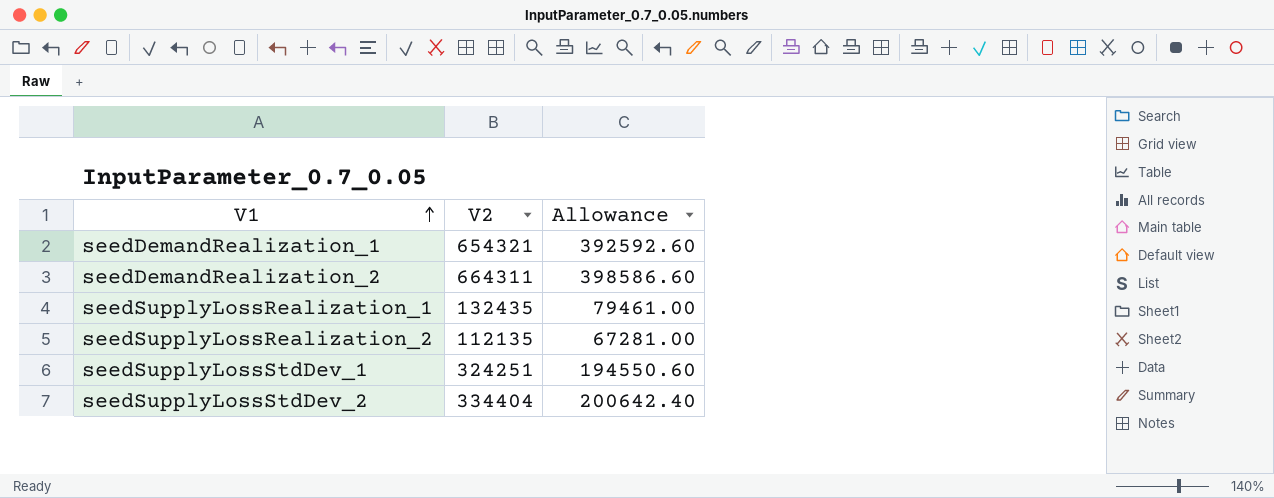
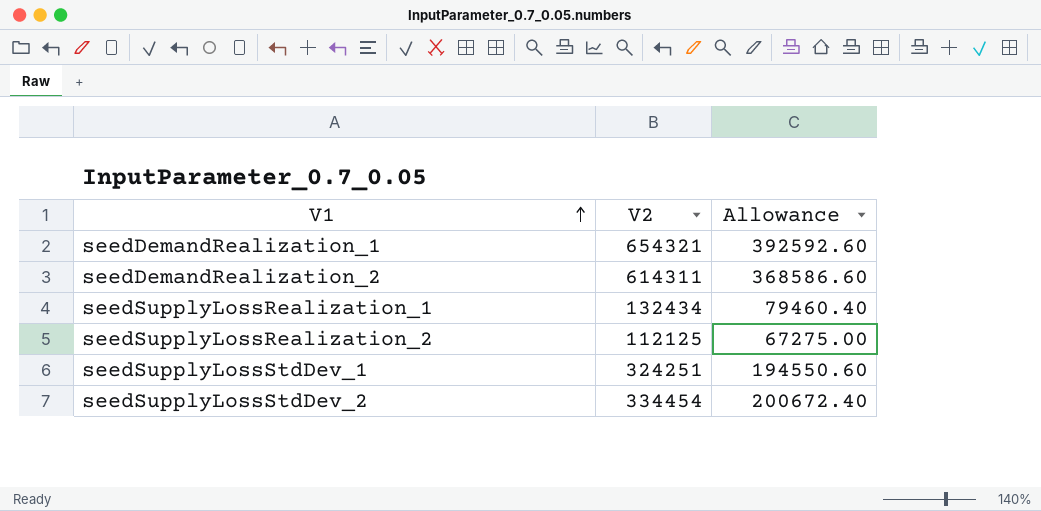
seedDemandRealization_2 | V2: 664311 -> 614311
seedDemandRealization_2 | Allowance: 398586.60 -> 368586.60
seedSupplyLossRealization_1 | V2: 132435 -> 132434
seedSupplyLossRealization_1 | Allowance: 79461.00 -> 79460.40
seedSupplyLossRealization_2 | V2: 112135 -> 112125
seedSupplyLossRealization_2 | Allowance: 67281.00 -> 67275.00
seedSupplyLossStdDev_2 | V2: 334404 -> 334454
seedSupplyLossStdDev_2 | Allowance: 200642.40 -> 200672.40

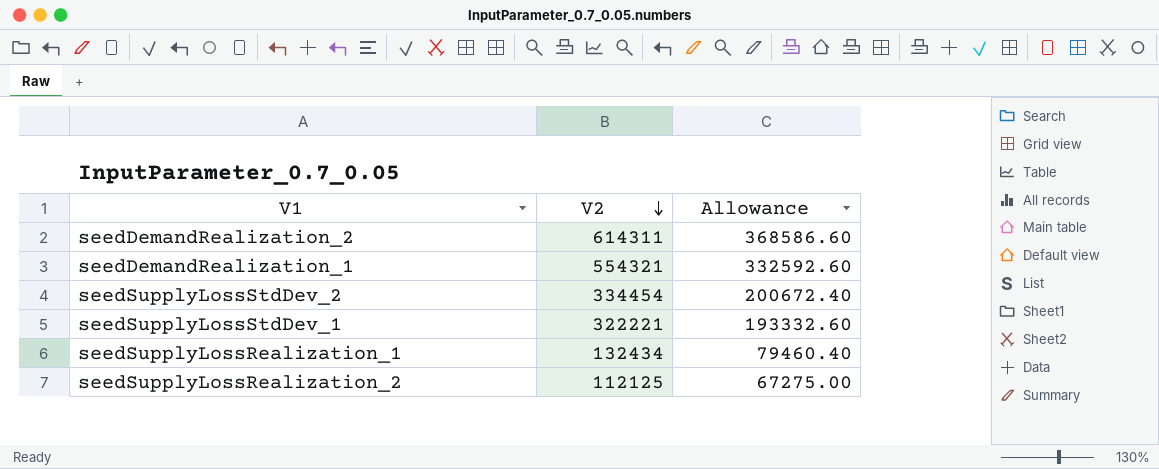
row order: V1 ascending -> V2 descending
seedDemandRealization_1 | V2: 654321 -> 554321
seedDemandRealization_1 | Allowance: 392592.60 -> 332592.60
seedSupplyLossStdDev_1 | V2: 324251 -> 322221
seedSupplyLossStdDev_1 | Allowance: 194550.60 -> 193332.60

